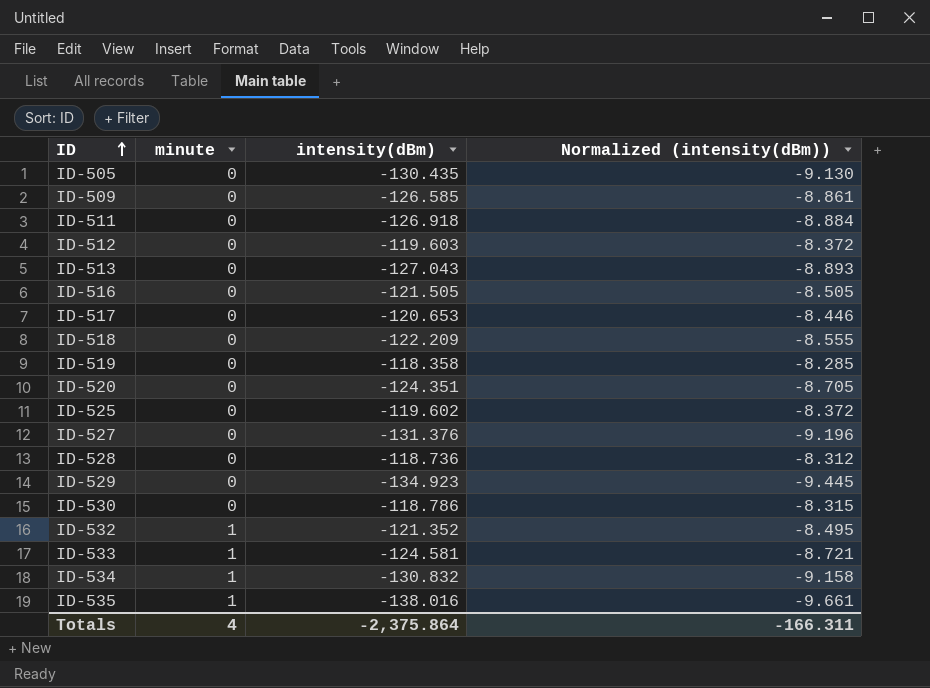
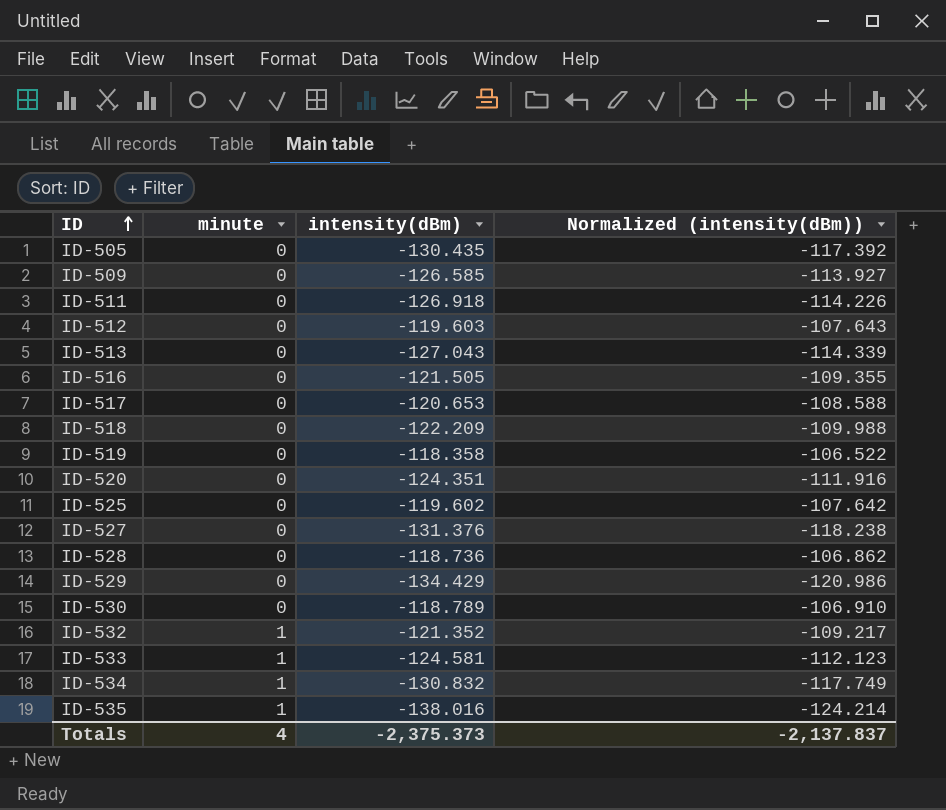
column Normalized (intensity(dBm)) | formula: [intensity(dBm)] * 0.07 -> [intensity(dBm)] * 0.9
ID-529 | intensity(dBm): -134.923 -> -134.429
ID-530 | intensity(dBm): -118.786 -> -118.789
Totals | intensity(dBm): -2,375.864 -> -2,375.373
Totals | Normalized (intensity(dBm)): -166.311 -> -2,137.837

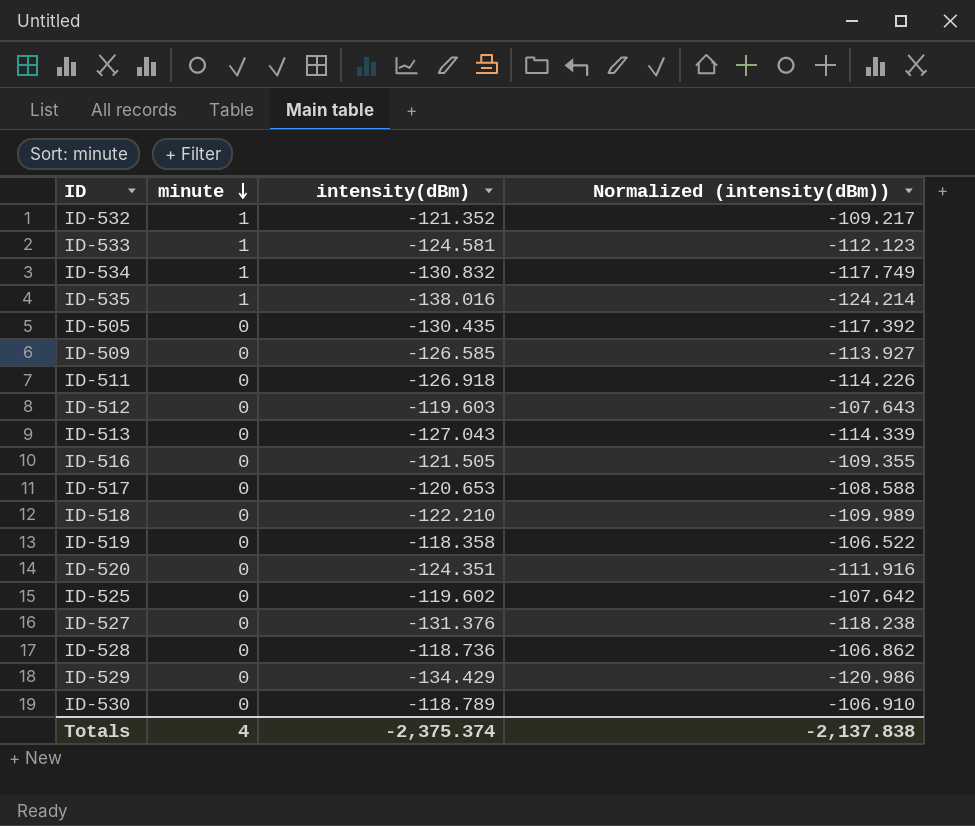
row order: ID ascending -> minute descending
ID-518 | intensity(dBm): -122.209 -> -122.210
ID-518 | Normalized (intensity(dBm)): -109.988 -> -109.989
Totals | intensity(dBm): -2,375.373 -> -2,375.374
Totals | Normalized (intensity(dBm)): -2,137.837 -> -2,137.838

